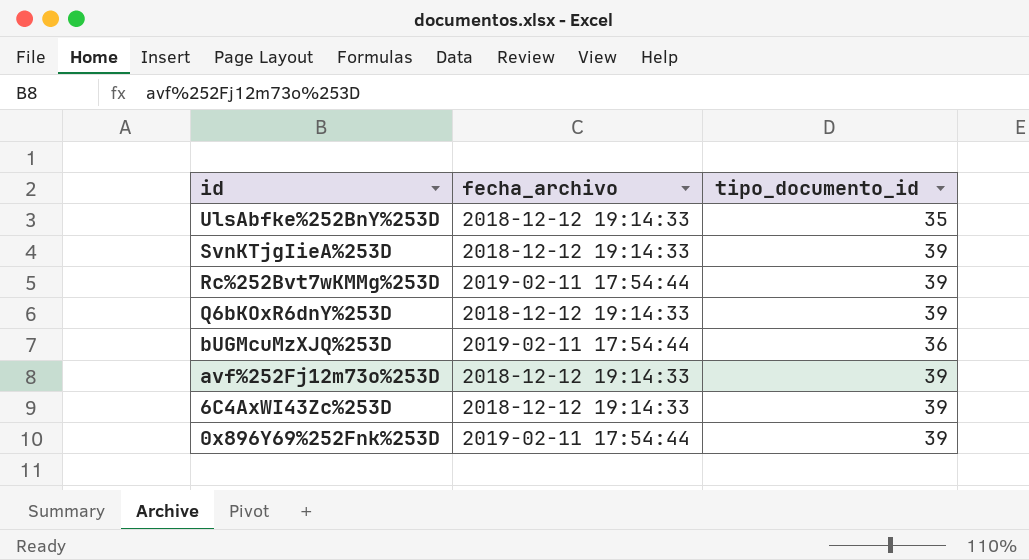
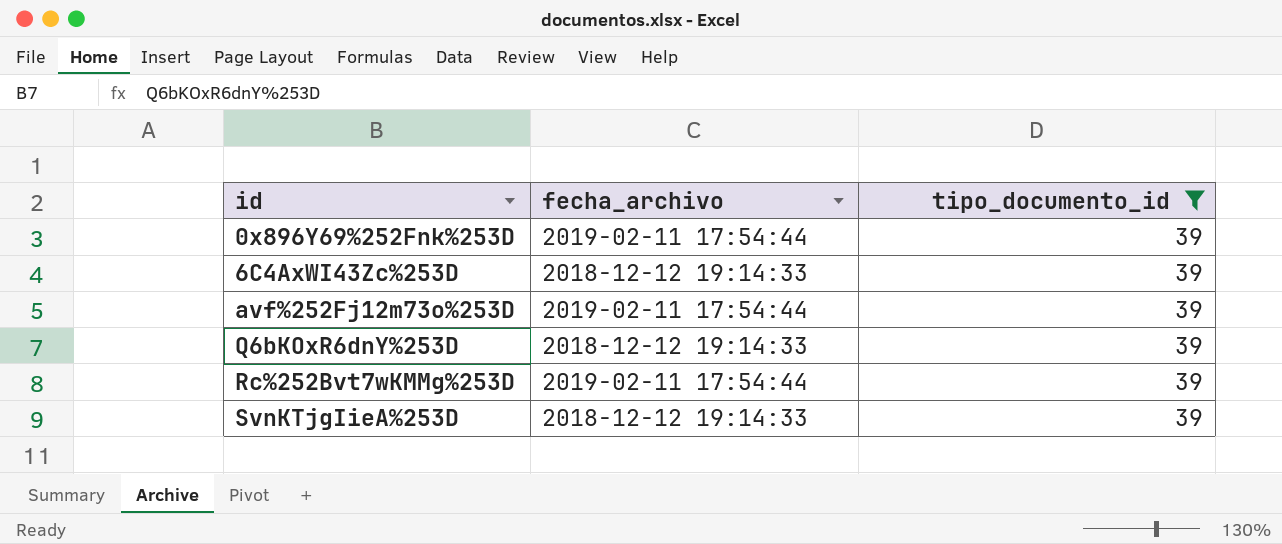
filter: none -> tipo_documento_id = 39
row order: id descending -> id ascending
avf%252Fj12m73o%253D | fecha_archivo: 2018-12-12 19:14:33 -> 2019-02-11 17:54:44

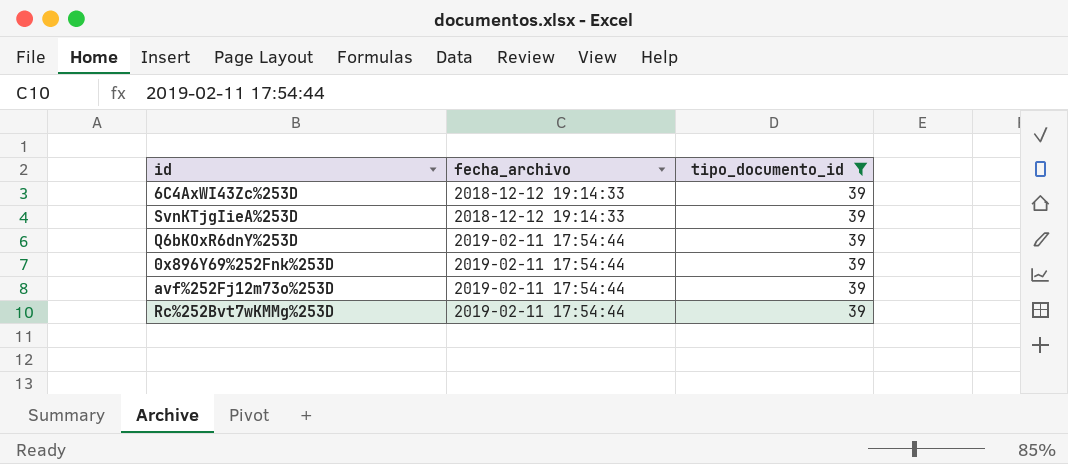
row order: id ascending -> fecha_archivo ascending
Q6bKOxR6dnY%253D | fecha_archivo: 2018-12-12 19:14:33 -> 2019-02-11 17:54:44

